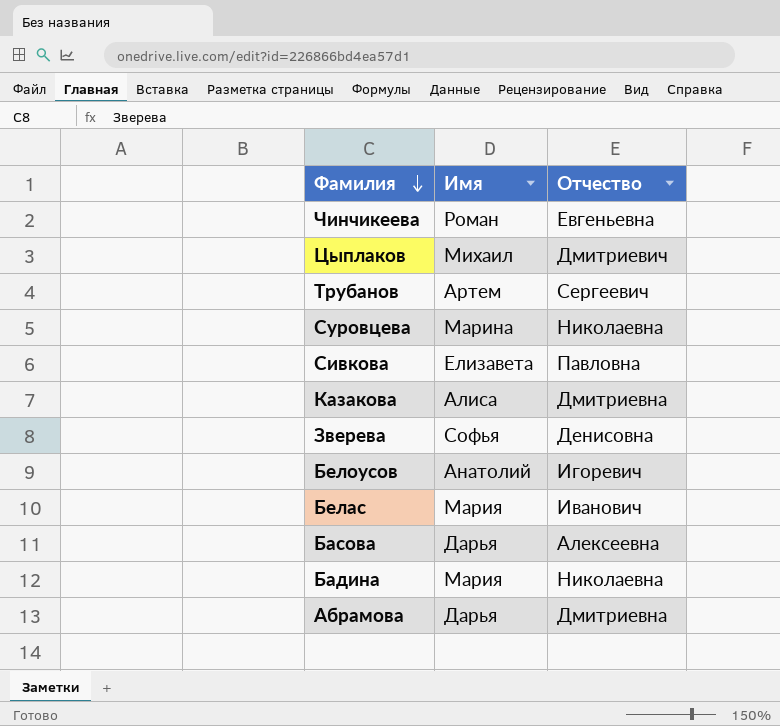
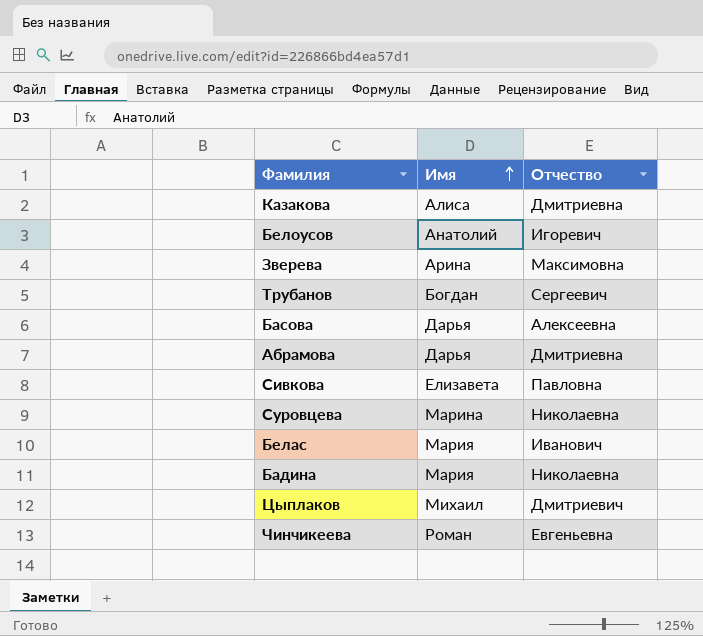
row order: Фамилия descending -> Имя ascending
Зверева | Имя: Софья -> Арина
Зверева | Отчество: Денисовна -> Максимовна
Трубанов | Имя: Артем -> Богдан

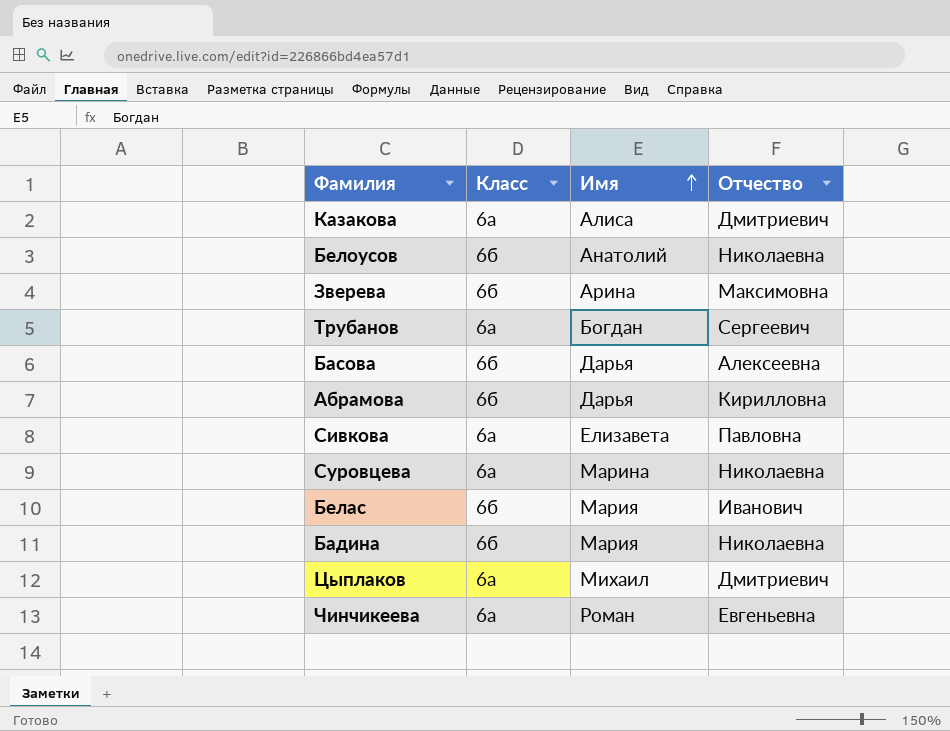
column Класс | position: none -> 2
Казакова | Отчество: Дмитриевна -> Дмитриевич
Белоусов | Отчество: Игоревич -> Николаевна
Абрамова | Отчество: Дмитриевна -> Кирилловна

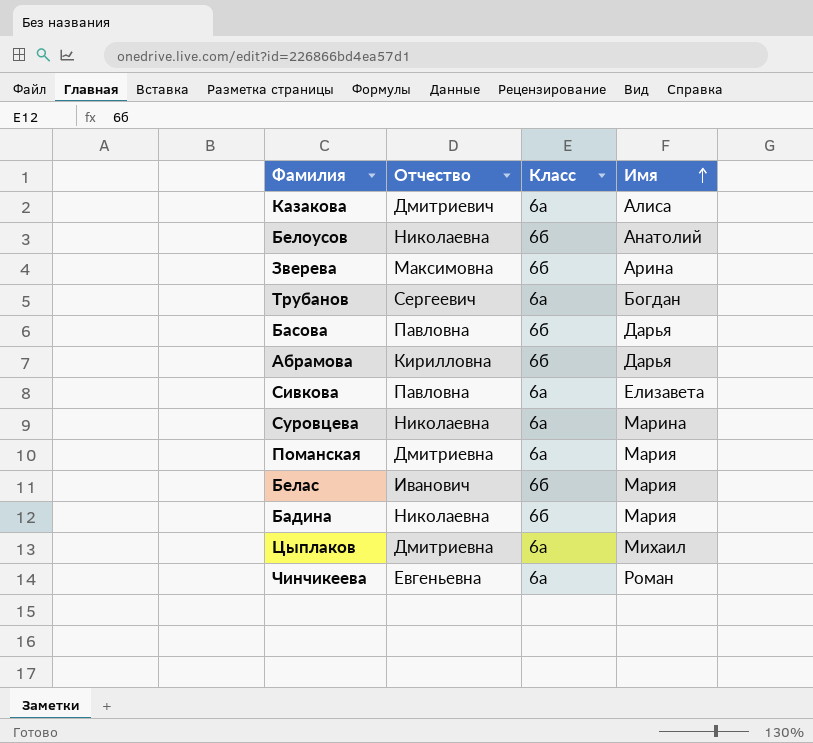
column Отчество | position: 4 -> 2
Басова | Отчество: Алексеевна -> Павловна
row Поманская: none -> Дмитриевна | 6а | Мария
Цыплаков | Отчество: Дмитриевич -> Дмитриевна

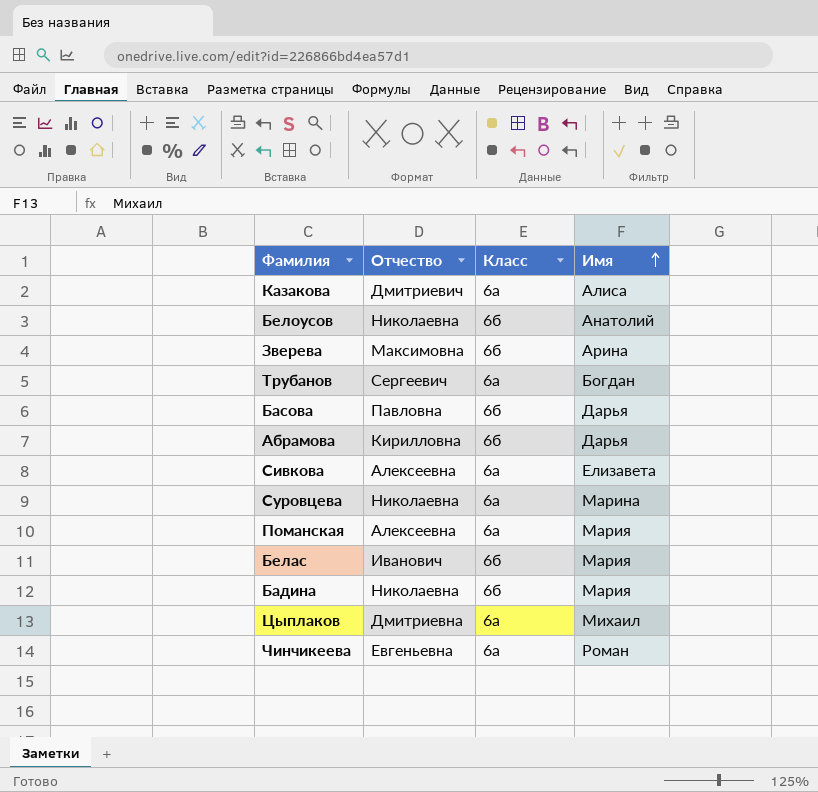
Сивкова | Отчество: Павловна -> Алексеевна
Поманская | Отчество: Дмитриевна -> Алексеевна

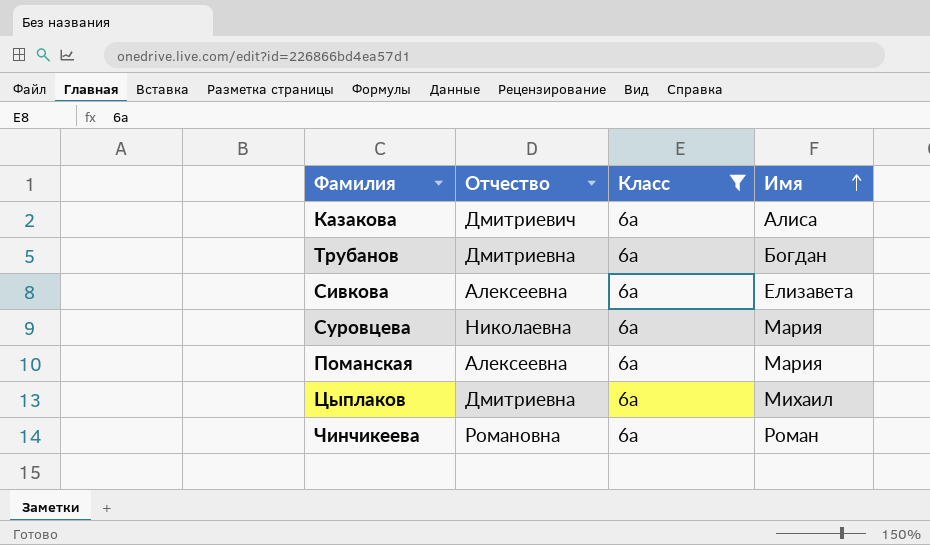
filter: none -> Класс = 6а
Трубанов | Отчество: Сергеевич -> Дмитриевна
Суровцева | Имя: Марина -> Мария
Чинчикеева | Отчество: Евгеньевна -> Романовна

